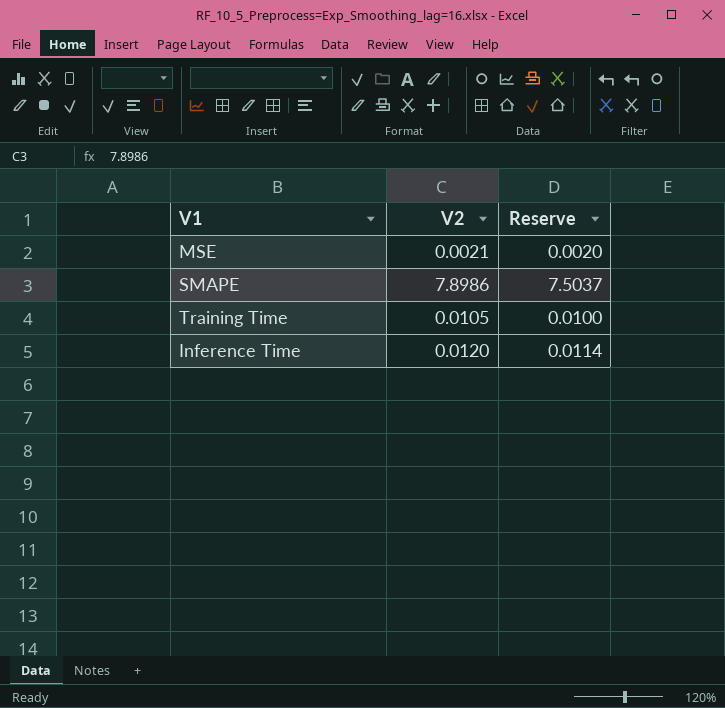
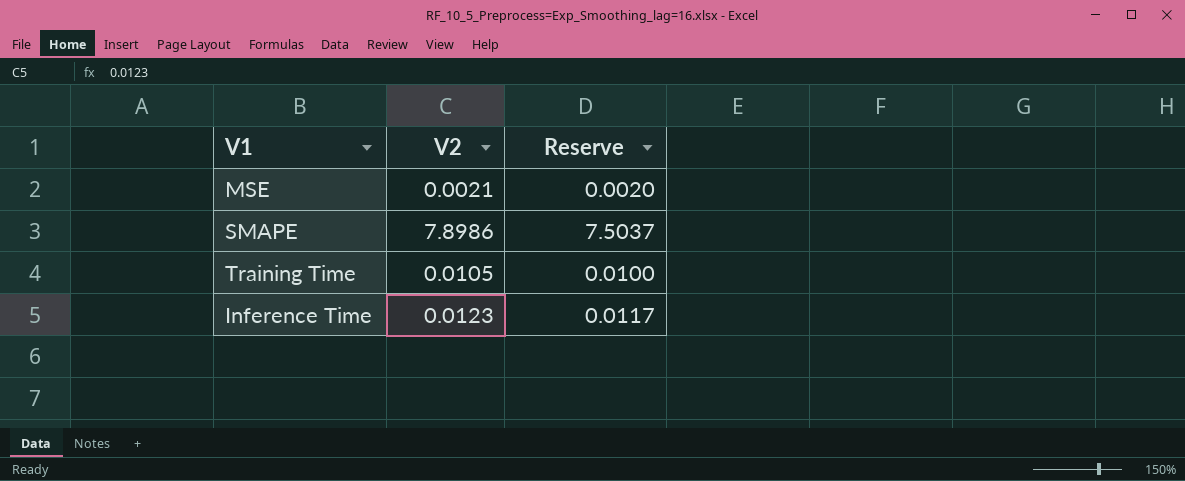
Inference Time | V2: 0.0120 -> 0.0123
Inference Time | Reserve: 0.0114 -> 0.0117

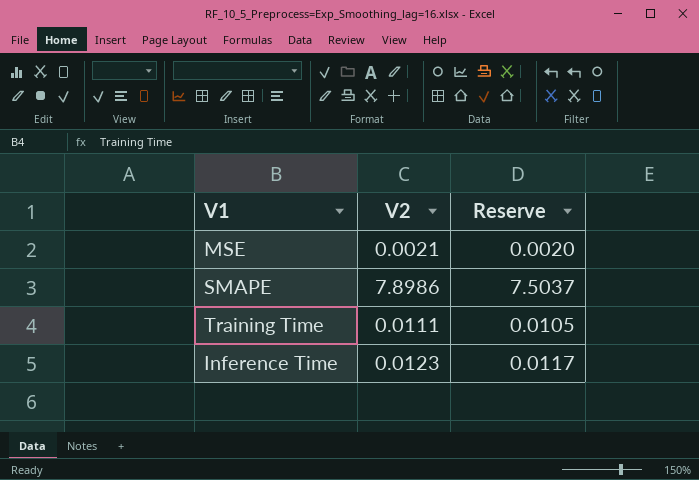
Training Time | V2: 0.0105 -> 0.0111
Training Time | Reserve: 0.0100 -> 0.0105

